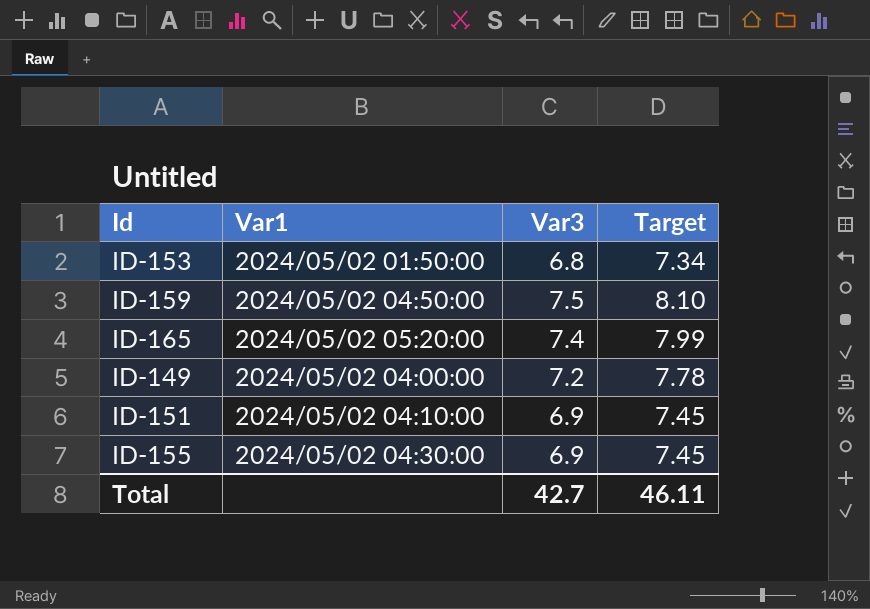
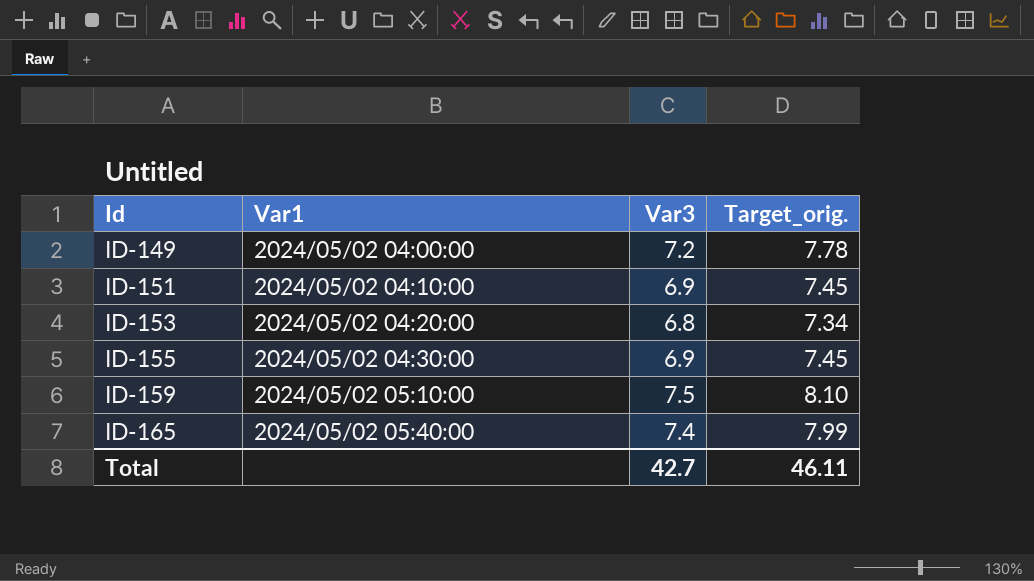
row order: none -> Id ascending
column name: Target -> Target_orig.
ID-153 | Var1: 2024/05/02 01:50:00 -> 2024/05/02 04:20:00
ID-159 | Var1: 2024/05/02 04:50:00 -> 2024/05/02 05:10:00
ID-165 | Var1: 2024/05/02 05:20:00 -> 2024/05/02 05:40:00

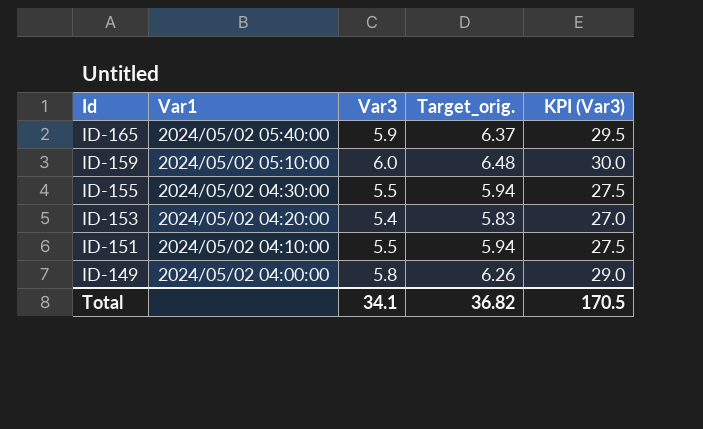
row order: Id ascending -> Id descending
column KPI (Var3) | formula: none -> [Var3] * 5
ID-165 | Var3: 7.4 -> 5.9
ID-165 | Target_orig.: 7.99 -> 6.37
ID-159 | Var3: 7.5 -> 6.0
ID-159 | Target_orig.: 8.10 -> 6.48
ID-155 | Var3: 6.9 -> 5.5
ID-155 | Target_orig.: 7.45 -> 5.94
ID-153 | Var3: 6.8 -> 5.4
ID-153 | Target_orig.: 7.34 -> 5.83
ID-151 | Var3: 6.9 -> 5.5
ID-151 | Target_orig.: 7.45 -> 5.94
ID-149 | Var3: 7.2 -> 5.8
ID-149 | Target_orig.: 7.78 -> 6.26
Total | Var3: 42.7 -> 34.1
Total | Target_orig.: 46.11 -> 36.82

